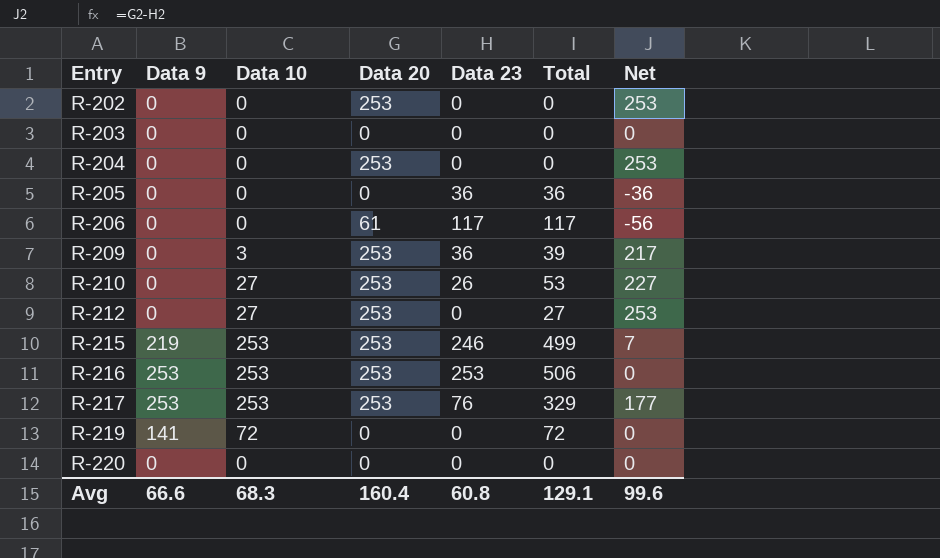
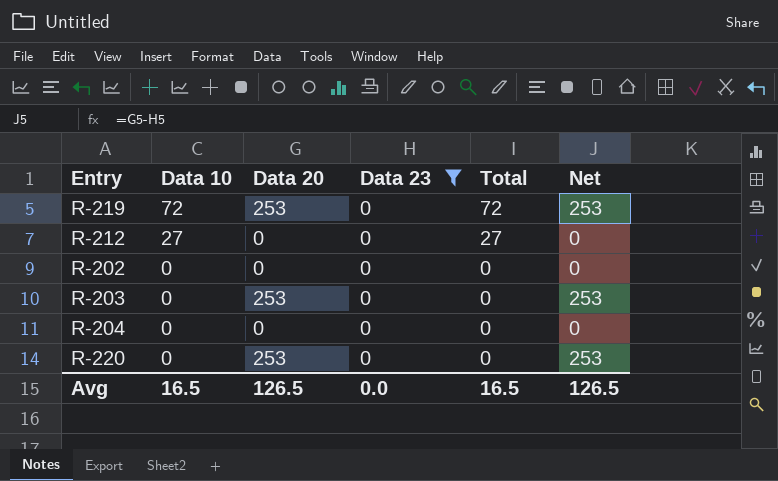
filter: none -> Data 23 = 0
row order: Entry ascending -> Data 10 descending
column Data 9 | position: 2 -> none
R-219 | Data 20: 0 -> 253
R-219 | Net: 0 -> 253
R-212 | Data 20: 253 -> 0
R-212 | Net: 253 -> 0
R-202 | Data 20: 253 -> 0
R-202 | Net: 253 -> 0
R-203 | Data 20: 0 -> 253
R-203 | Net: 0 -> 253
R-204 | Data 20: 253 -> 0
R-204 | Net: 253 -> 0
R-220 | Data 20: 0 -> 253
R-220 | Net: 0 -> 253
Avg | Data 10: 68.3 -> 16.5
Avg | Data 20: 160.4 -> 126.5
Avg | Data 23: 60.8 -> 0.0
Avg | Total: 129.1 -> 16.5
Avg | Net: 99.6 -> 126.5

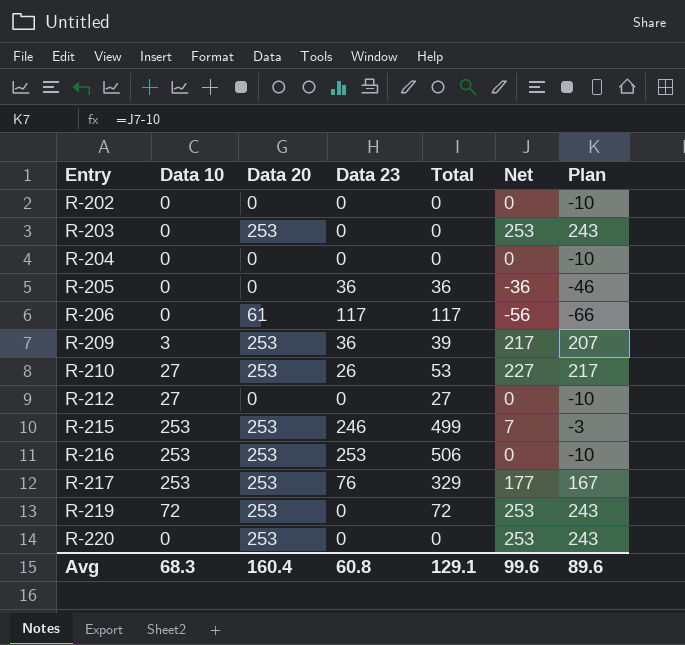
filter: Data 23 = 0 -> none
row order: Data 10 descending -> Entry ascending
column Plan | formula: none -> [Net] - 10
Avg | Data 10: 16.5 -> 68.3
Avg | Data 20: 126.5 -> 160.4
Avg | Data 23: 0.0 -> 60.8
Avg | Total: 16.5 -> 129.1
Avg | Net: 126.5 -> 99.6

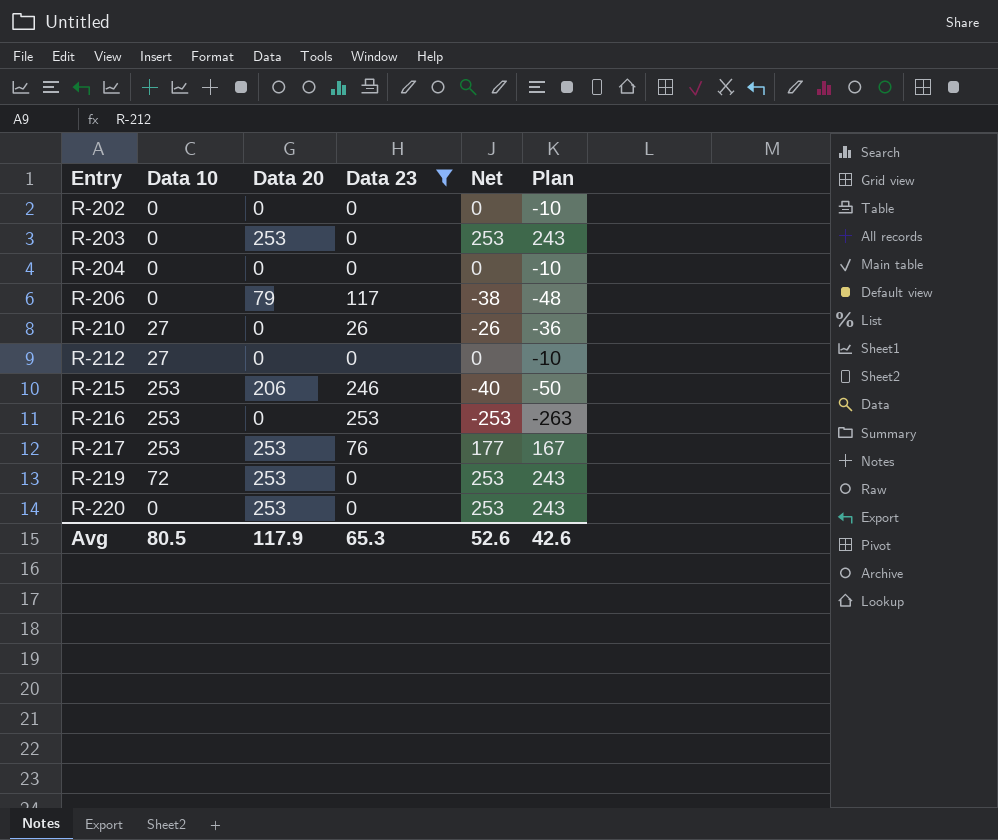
filter: none -> Data 23 != 36
column Total | formula: [Data 10] + [Data 23] -> none
R-206 | Data 20: 61 -> 79
R-206 | Net: -56 -> -38
R-206 | Plan: -66 -> -48
R-210 | Data 20: 253 -> 0
R-210 | Net: 227 -> -26
R-210 | Plan: 217 -> -36
R-215 | Data 20: 253 -> 206
R-215 | Net: 7 -> -40
R-215 | Plan: -3 -> -50
R-216 | Data 20: 253 -> 0
R-216 | Net: 0 -> -253
R-216 | Plan: -10 -> -263
Avg | Data 10: 68.3 -> 80.5
Avg | Data 20: 160.4 -> 117.9
Avg | Data 23: 60.8 -> 65.3
Avg | Net: 99.6 -> 52.6
Avg | Plan: 89.6 -> 42.6

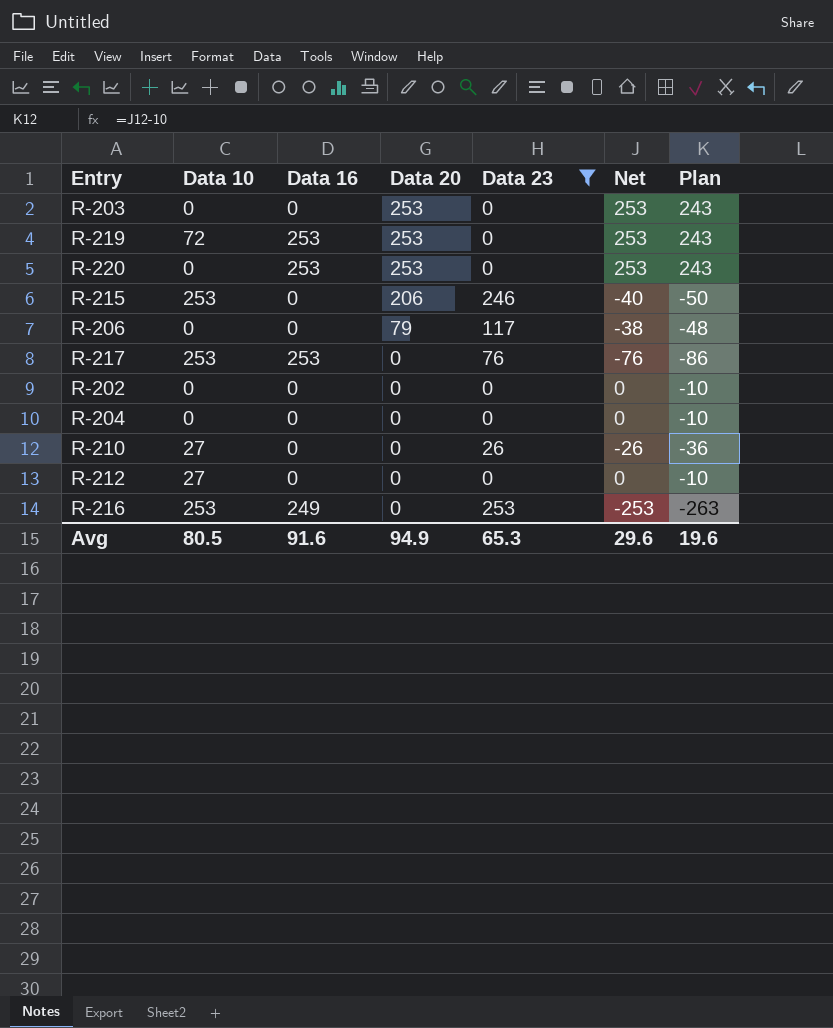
row order: Entry ascending -> Data 20 descending
column Data 16 | position: none -> 3
R-217 | Data 20: 253 -> 0
R-217 | Net: 177 -> -76
R-217 | Plan: 167 -> -86
Avg | Data 20: 117.9 -> 94.9
Avg | Net: 52.6 -> 29.6
Avg | Plan: 42.6 -> 19.6

